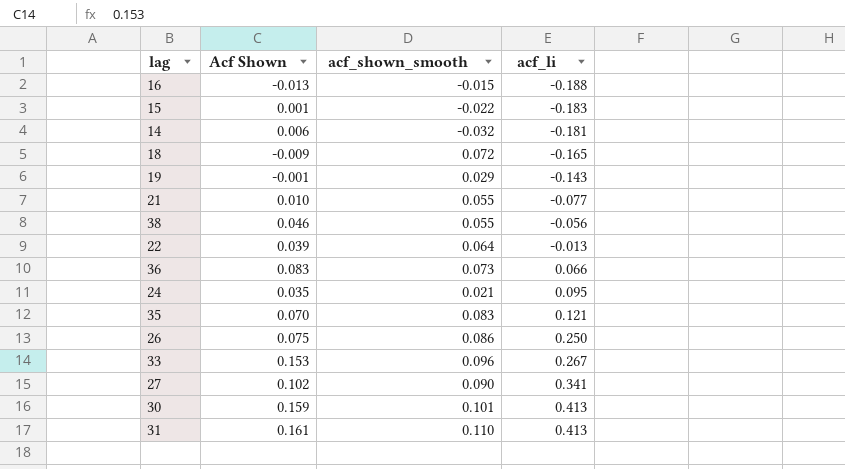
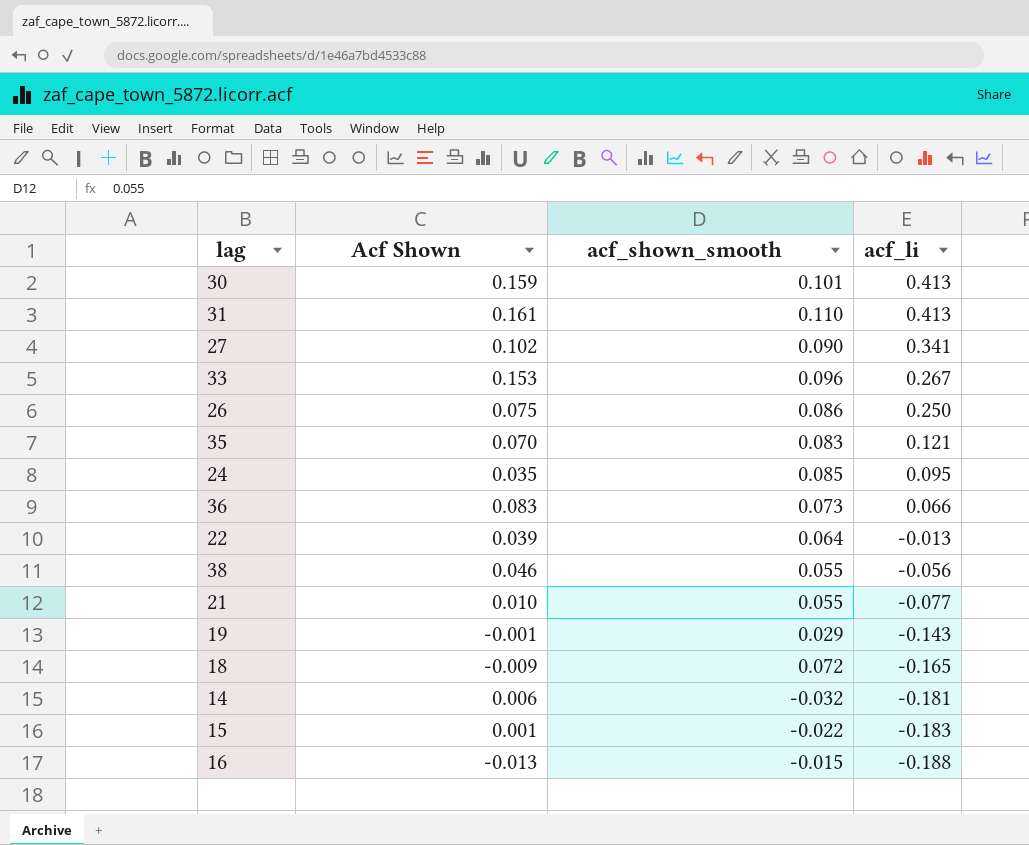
row order: acf_li ascending -> acf_li descending
24 | acf_shown_smooth: 0.021 -> 0.085

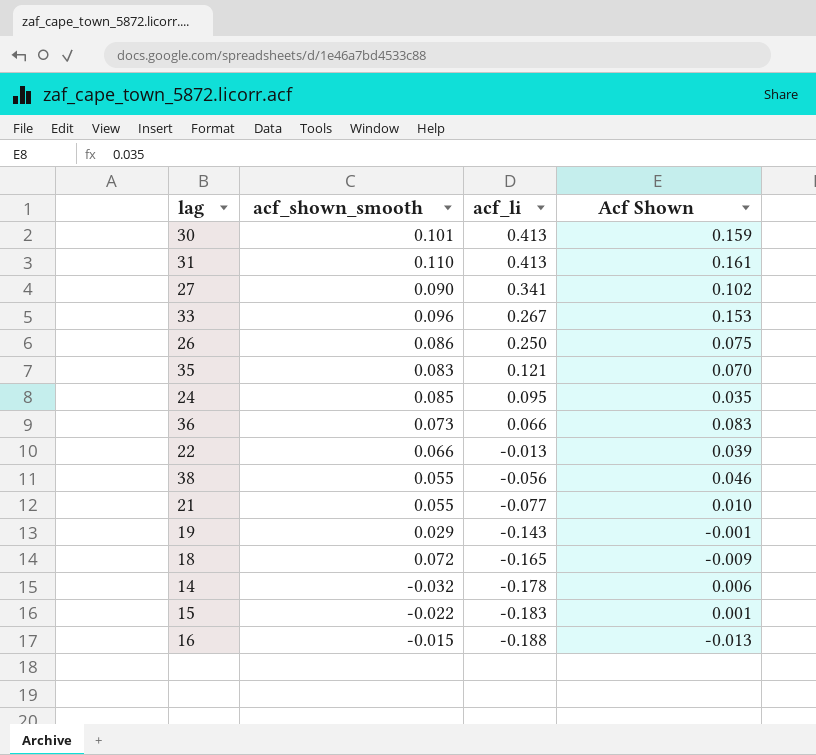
column Acf Shown | position: 2 -> 4
22 | acf_shown_smooth: 0.064 -> 0.066
14 | acf_li: -0.181 -> -0.178

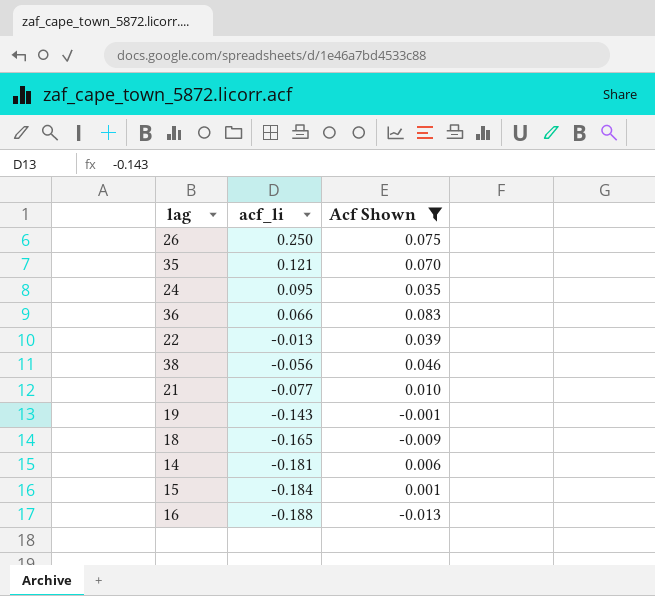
filter: none -> Acf Shown <= 0.083
column acf_shown_smooth | position: 2 -> none
14 | acf_li: -0.178 -> -0.181
15 | acf_li: -0.183 -> -0.184

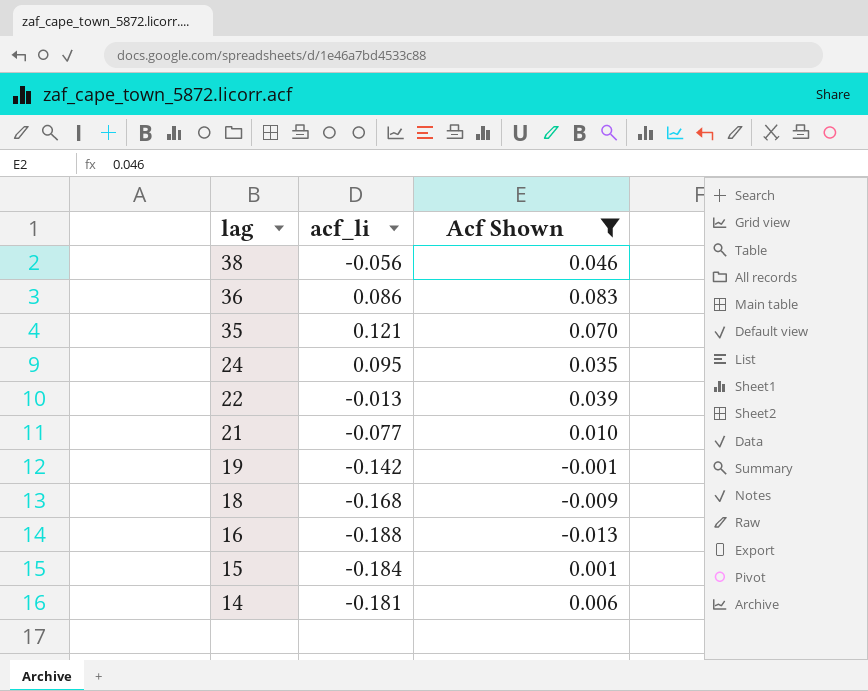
row order: acf_li descending -> lag descending
row 26: 0.250 | 0.075 -> none
36 | acf_li: 0.066 -> 0.086
19 | acf_li: -0.143 -> -0.142
18 | acf_li: -0.165 -> -0.168

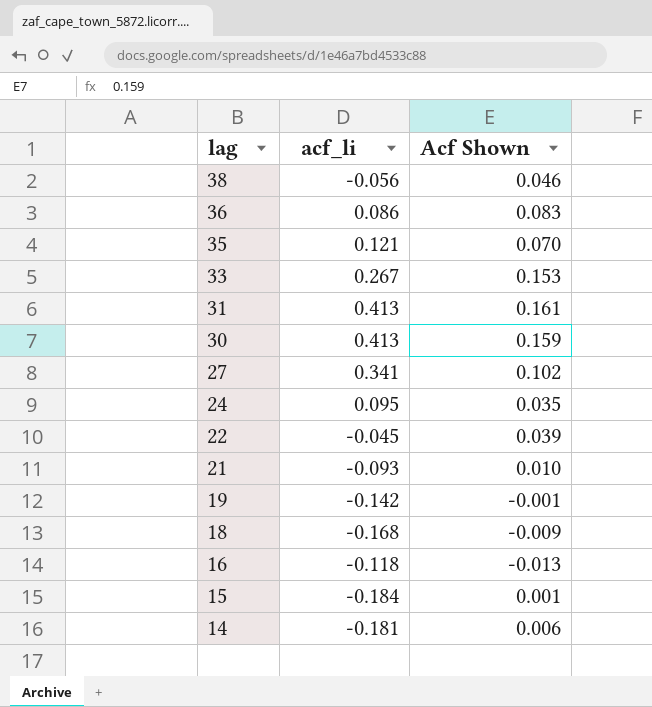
filter: Acf Shown <= 0.083 -> none
22 | acf_li: -0.013 -> -0.045
21 | acf_li: -0.077 -> -0.093
16 | acf_li: -0.188 -> -0.118

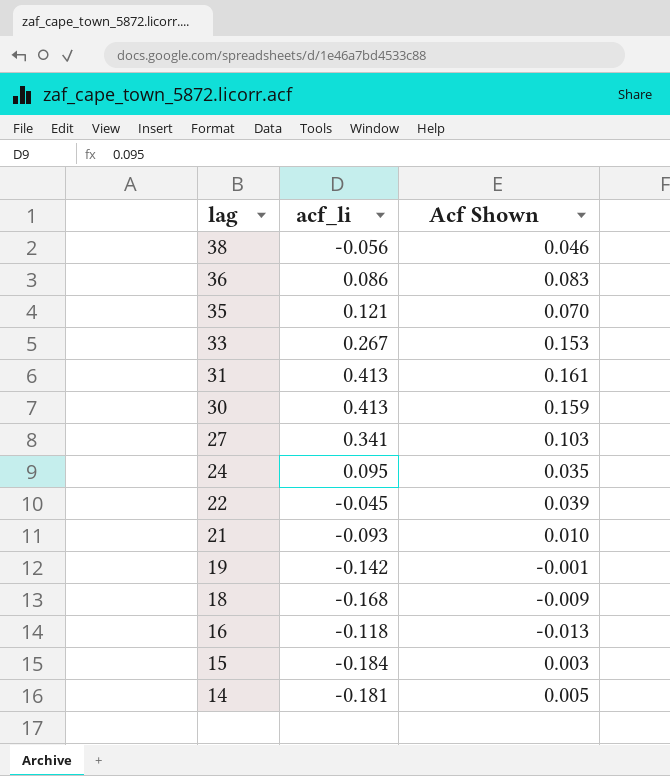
27 | Acf Shown: 0.102 -> 0.103
15 | Acf Shown: 0.001 -> 0.003
14 | Acf Shown: 0.006 -> 0.005

